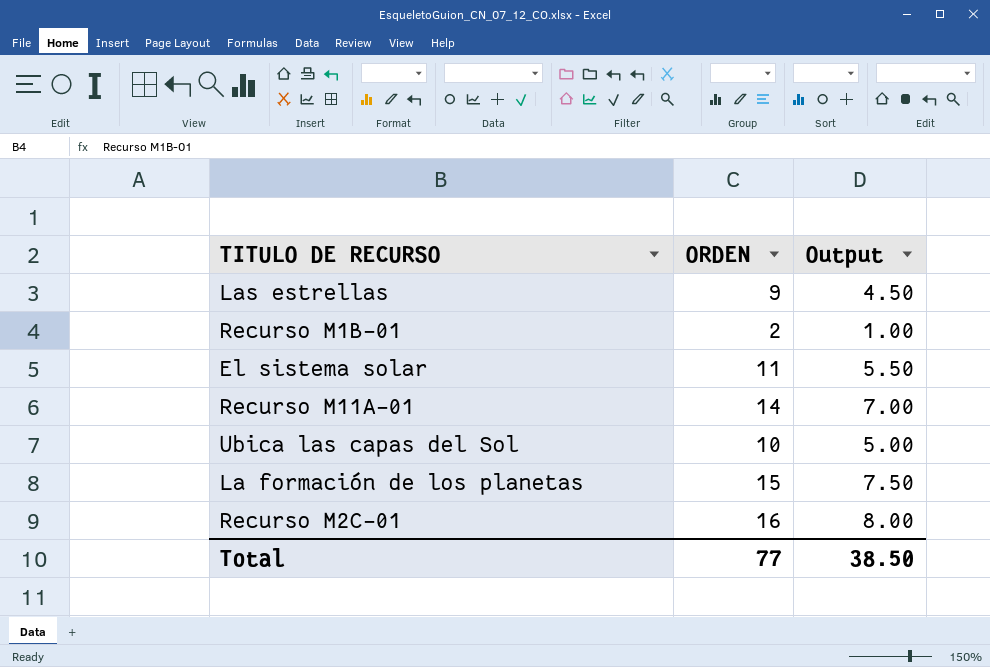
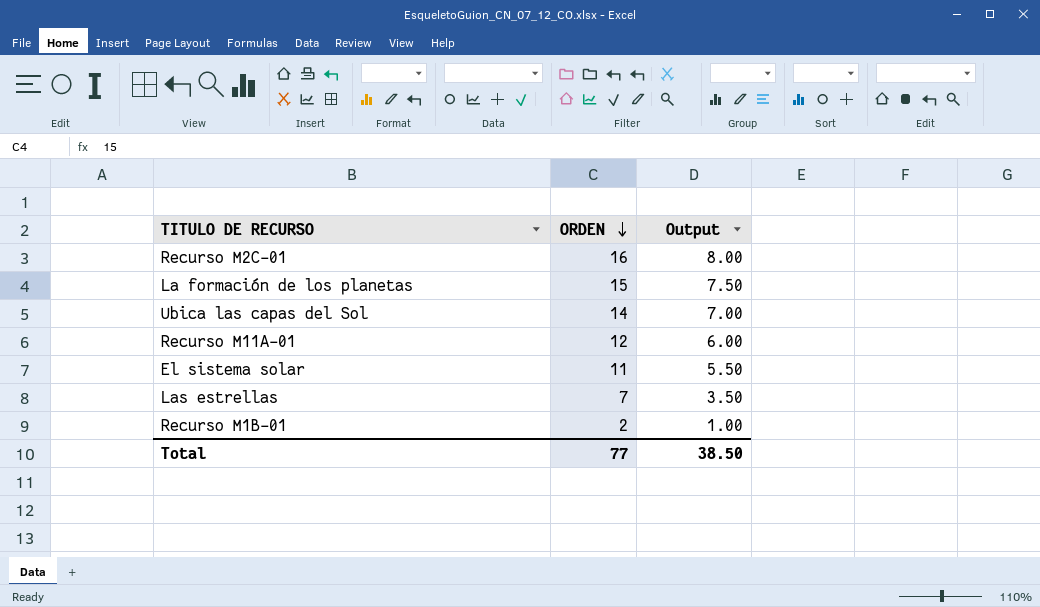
row order: none -> ORDEN descending
Ubica las capas del Sol | ORDEN: 10 -> 14
Ubica las capas del Sol | Output: 5.00 -> 7.00
Recurso M11A-01 | ORDEN: 14 -> 12
Recurso M11A-01 | Output: 7.00 -> 6.00
Las estrellas | ORDEN: 9 -> 7
Las estrellas | Output: 4.50 -> 3.50

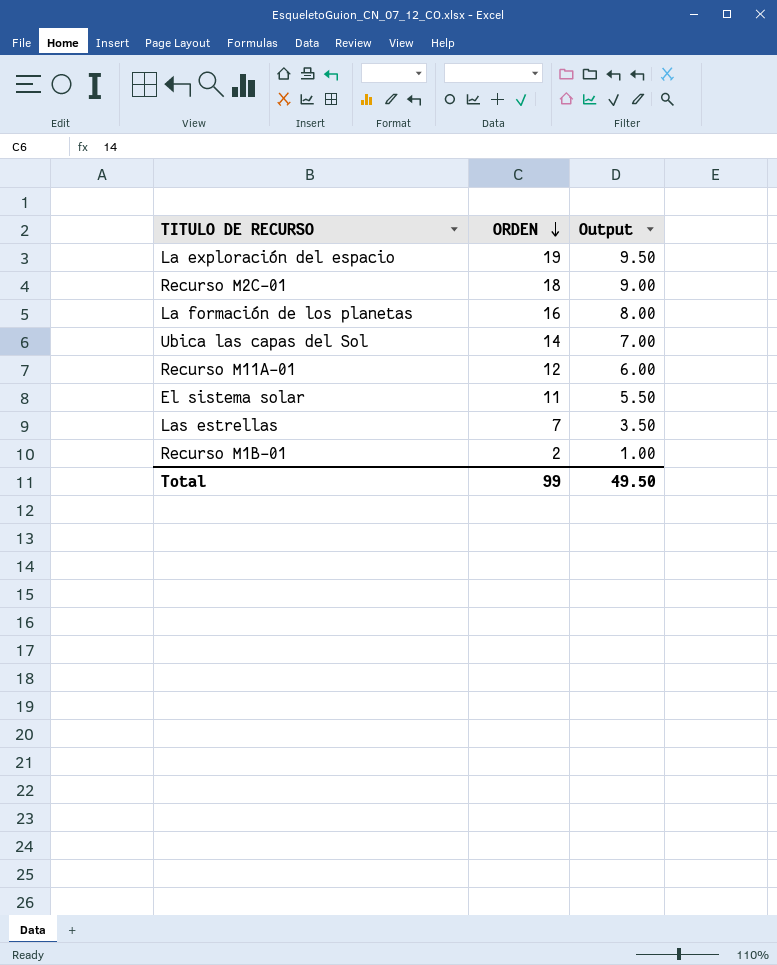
row La exploración del espacio: none -> 19 | 9.50
Recurso M2C-01 | ORDEN: 16 -> 18
Recurso M2C-01 | Output: 8.00 -> 9.00
La formación de los planetas | ORDEN: 15 -> 16
La formación de los planetas | Output: 7.50 -> 8.00
Total | ORDEN: 77 -> 99
Total | Output: 38.50 -> 49.50

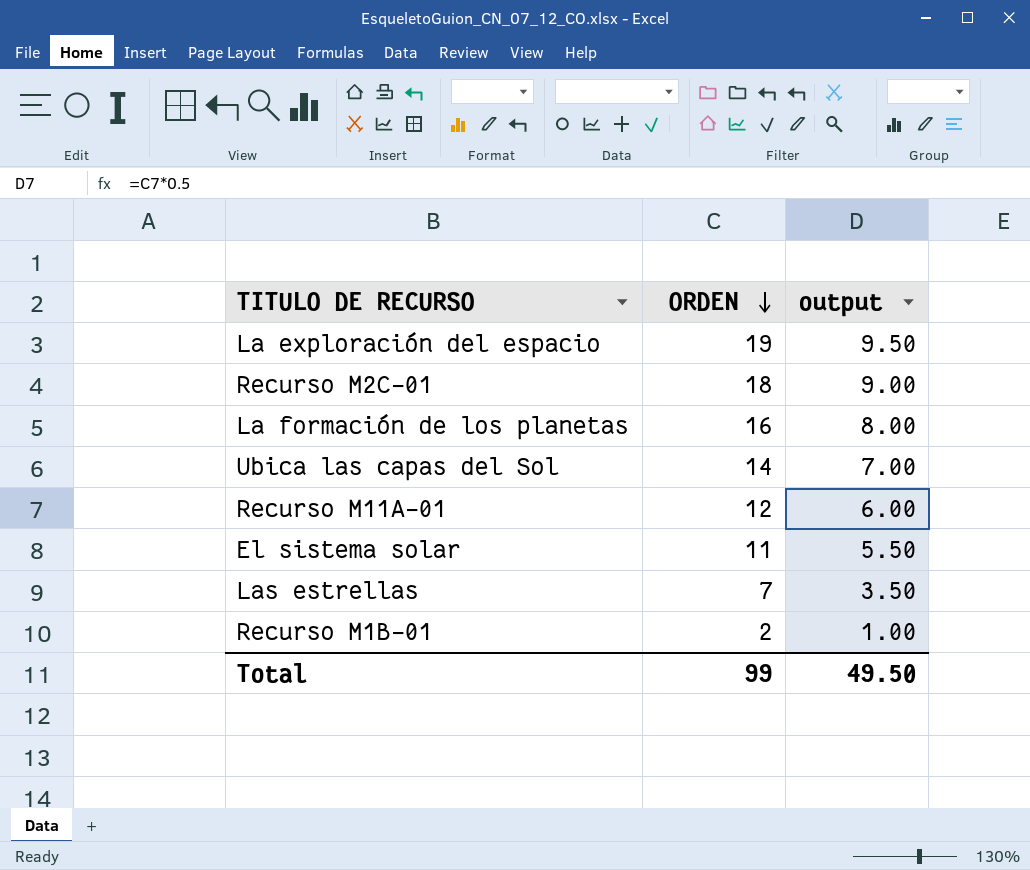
column name: Output -> output

